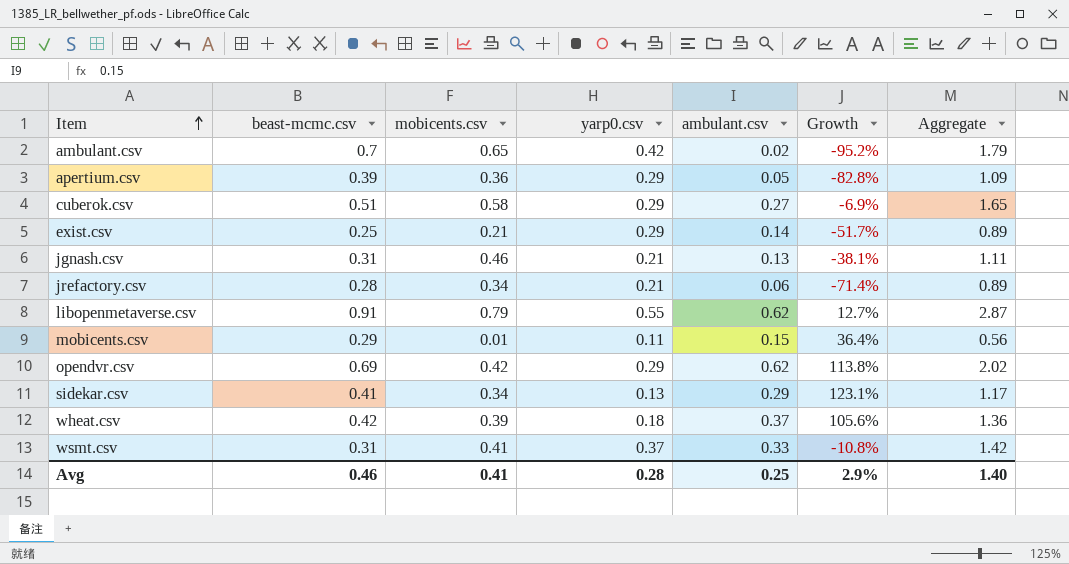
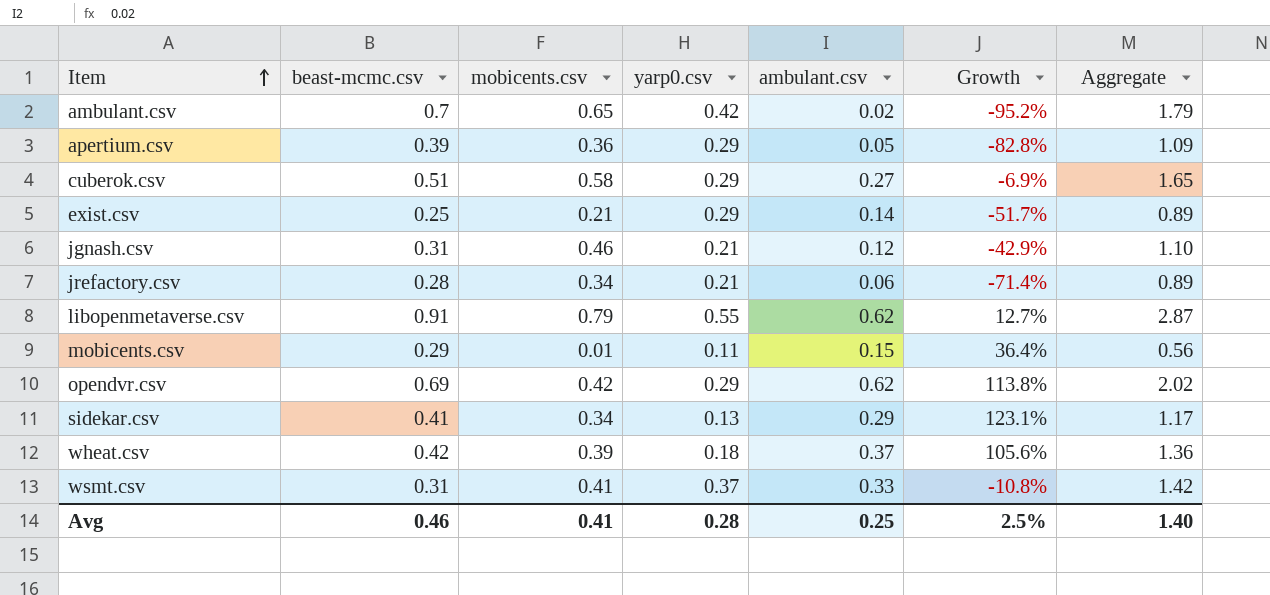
jgnash.csv | ambulant.csv: 0.13 -> 0.12
jgnash.csv | Growth: -38.1% -> -42.9%
jgnash.csv | Aggregate: 1.11 -> 1.10
Avg | Growth: 2.9% -> 2.5%

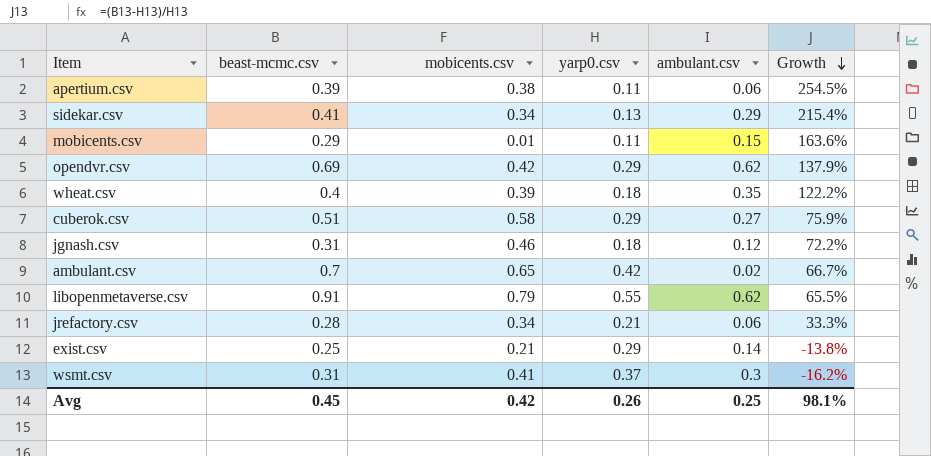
row order: Item ascending -> Growth descending
column Aggregate | formula: [beast-mcmc.csv] + [mobicents.csv] + [yarp0.csv] + [ambulant.csv] -> none
column Growth | formula: ([ambulant.csv] - [yarp0.csv]) / [yarp0.csv] -> ([beast-mcmc.csv] - [yarp0.csv]) / [yarp0.csv]
apertium.csv | mobicents.csv: 0.36 -> 0.38
apertium.csv | yarp0.csv: 0.29 -> 0.11
apertium.csv | ambulant.csv: 0.05 -> 0.06
wheat.csv | beast-mcmc.csv: 0.42 -> 0.4
wheat.csv | ambulant.csv: 0.37 -> 0.35
jgnash.csv | yarp0.csv: 0.21 -> 0.18
wsmt.csv | ambulant.csv: 0.33 -> 0.3
Avg | beast-mcmc.csv: 0.46 -> 0.45
Avg | mobicents.csv: 0.41 -> 0.42
Avg | yarp0.csv: 0.28 -> 0.26
Avg | Growth: 2.5% -> 98.1%

